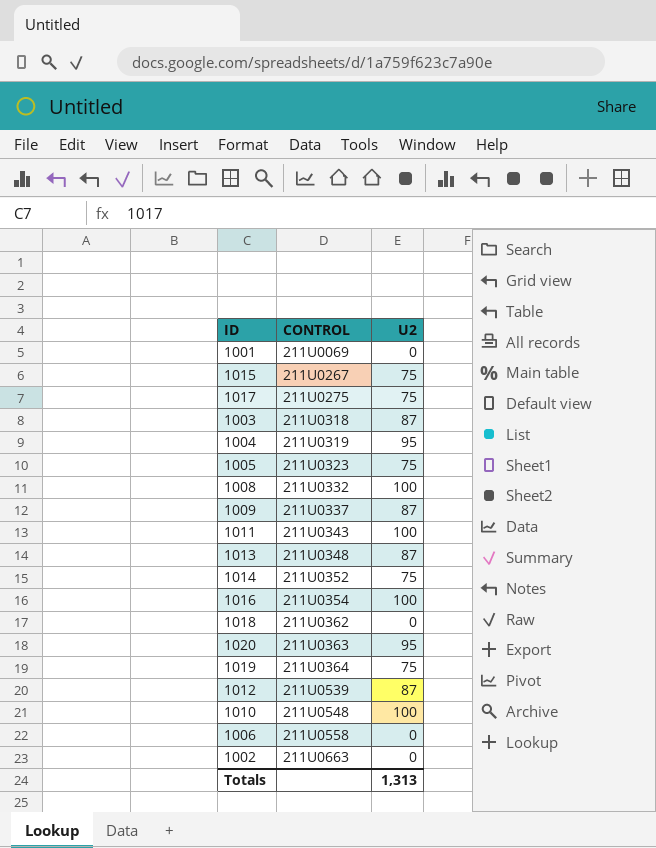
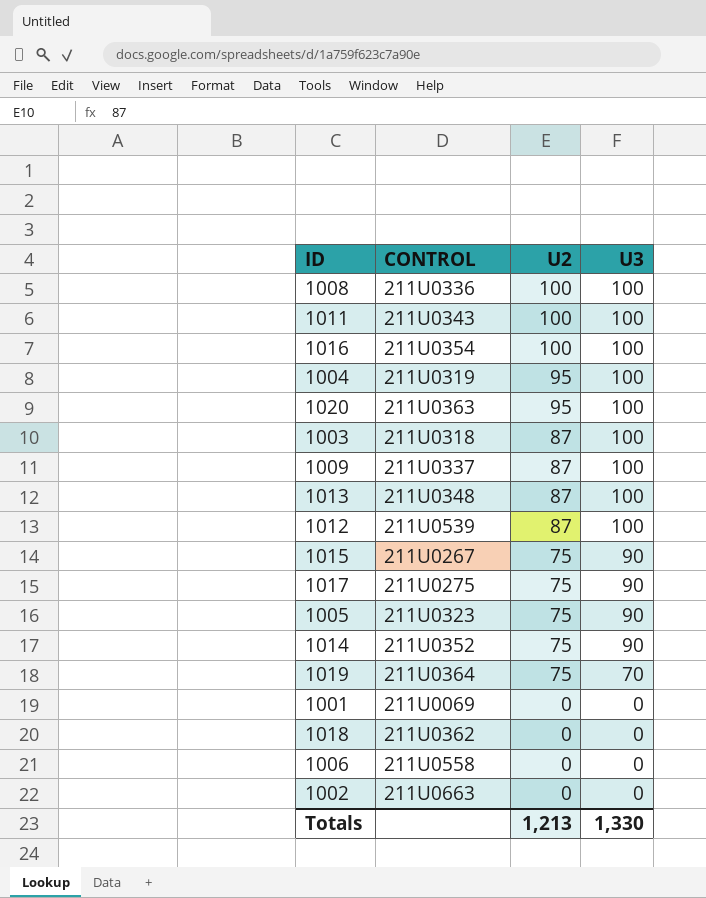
row order: CONTROL ascending -> U2 descending
column U3 | position: none -> 4
row 1010: 211U0548 | 100 -> none
1008 | CONTROL: 211U0332 -> 211U0336
Totals | U2: 1,313 -> 1,213

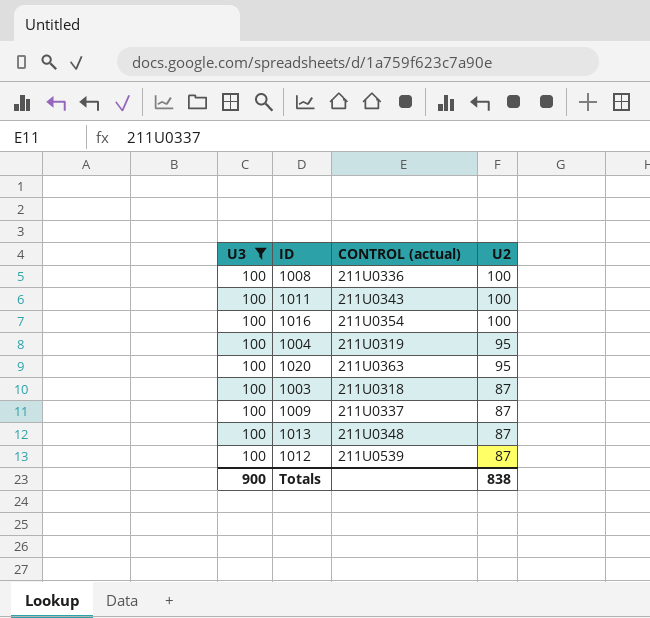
filter: none -> U3 = 100
column U3 | position: 4 -> 1
column name: CONTROL -> CONTROL (actual)
Totals | U3: 1,330 -> 900
Totals | U2: 1,213 -> 838

